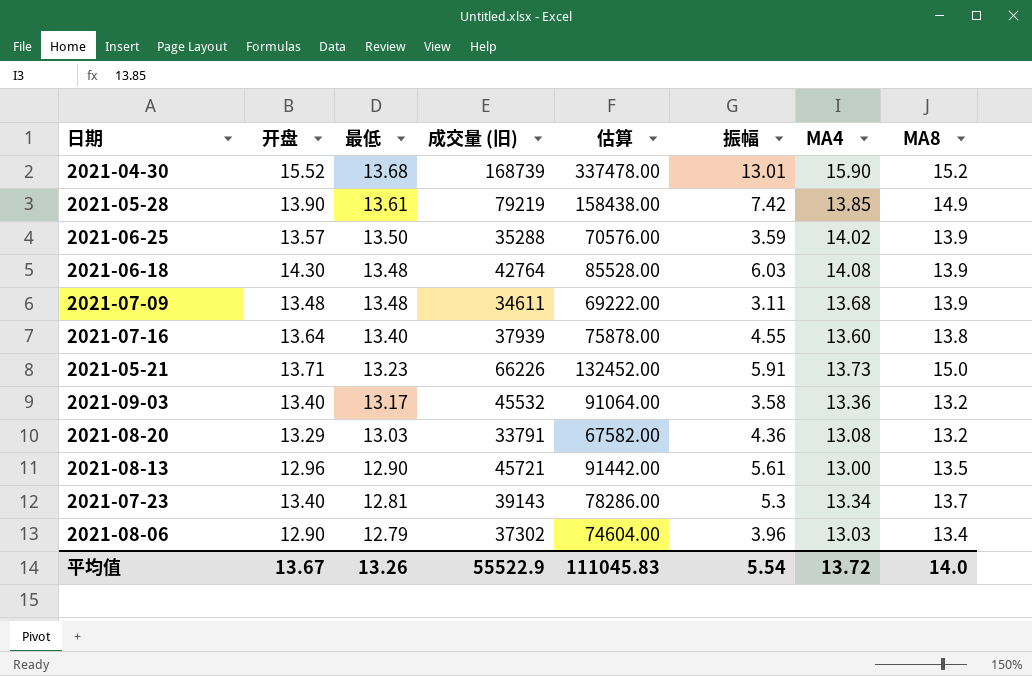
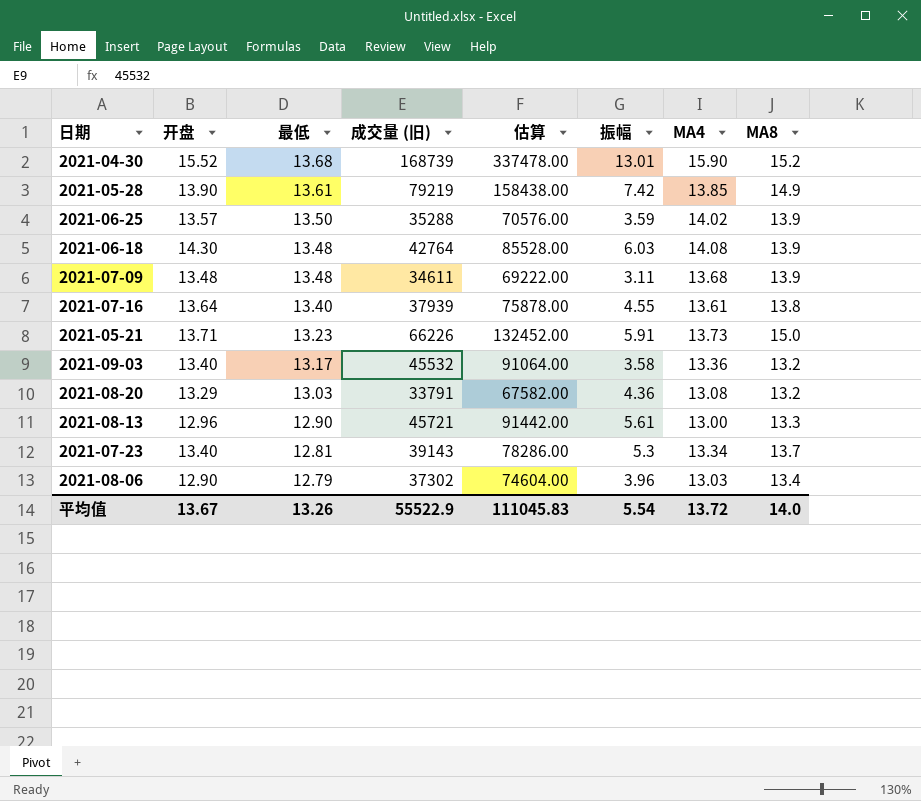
2021-07-16 | MA4: 13.60 -> 13.61
2021-08-13 | MA8: 13.5 -> 13.3

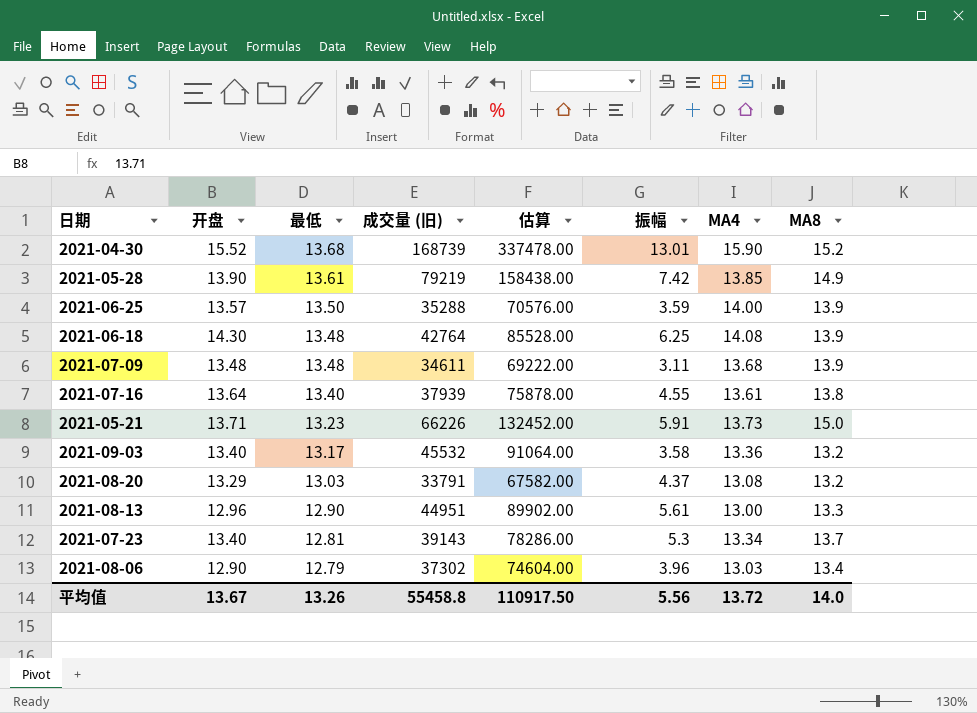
2021-06-25 | MA4: 14.02 -> 14.00
2021-06-18 | 振幅: 6.03 -> 6.25
2021-08-20 | 振幅: 4.36 -> 4.37
2021-08-13 | 成交量 (旧): 45721 -> 44951
2021-08-13 | 估算: 91442.00 -> 89902.00
平均值 | 成交量 (旧): 55522.9 -> 55458.8
平均值 | 估算: 111045.83 -> 110917.50
平均值 | 振幅: 5.54 -> 5.56

